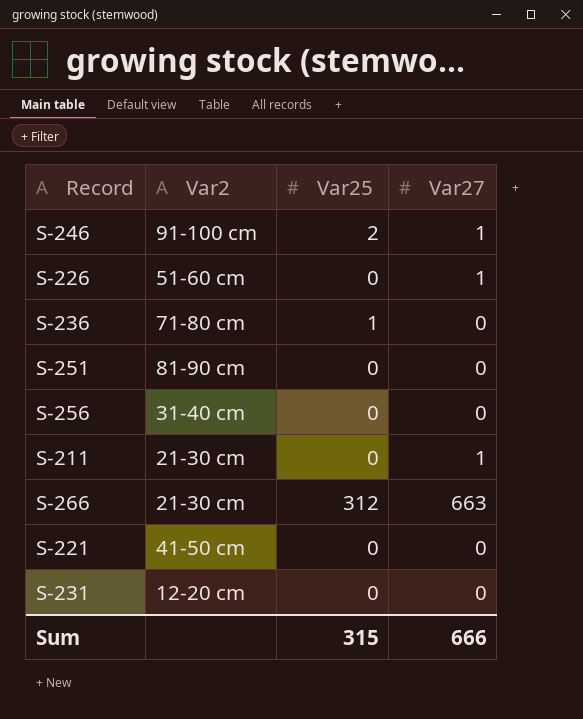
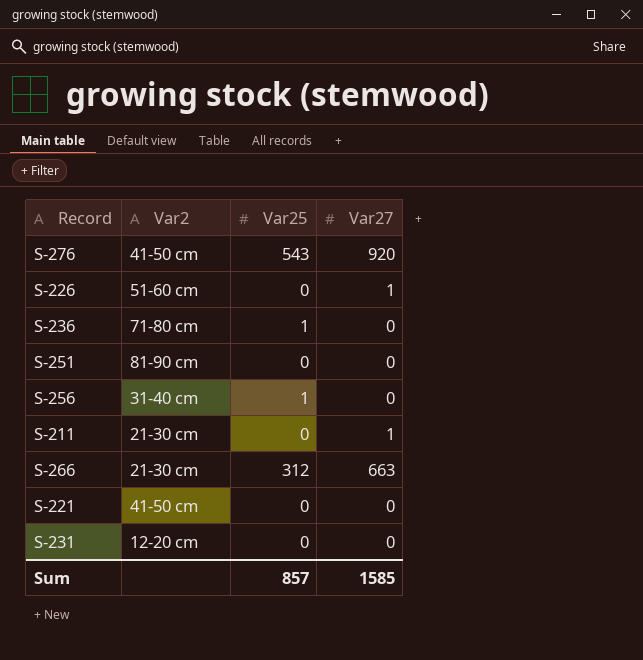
row S-246: 91-100 cm | 2 | 1 -> none
row S-276: none -> 41-50 cm | 543 | 920
S-256 | Var25: 0 -> 1
Sum | Var25: 315 -> 857
Sum | Var27: 666 -> 1585

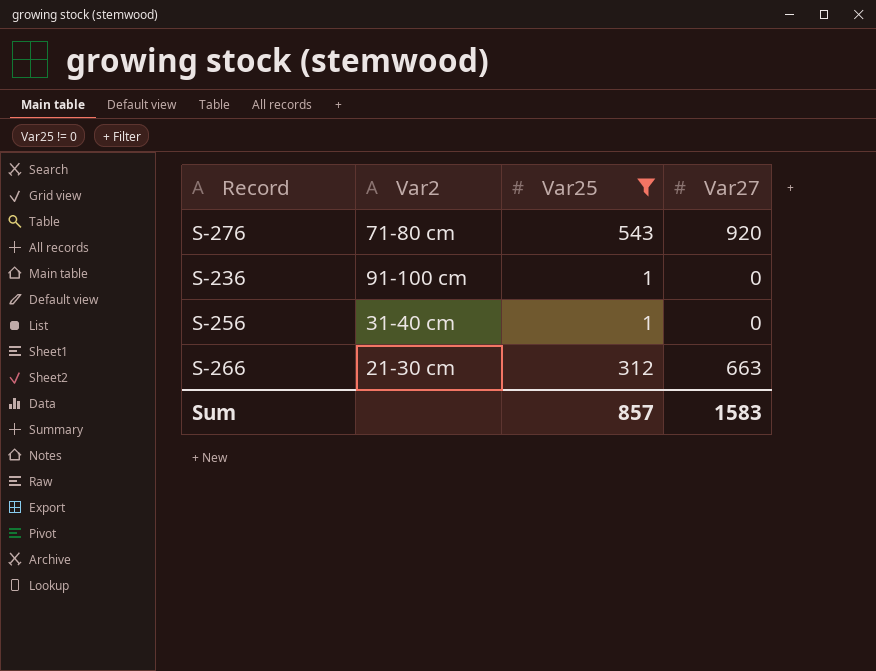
filter: none -> Var25 != 0
S-276 | Var2: 41-50 cm -> 71-80 cm
S-236 | Var2: 71-80 cm -> 91-100 cm
Sum | Var27: 1585 -> 1583

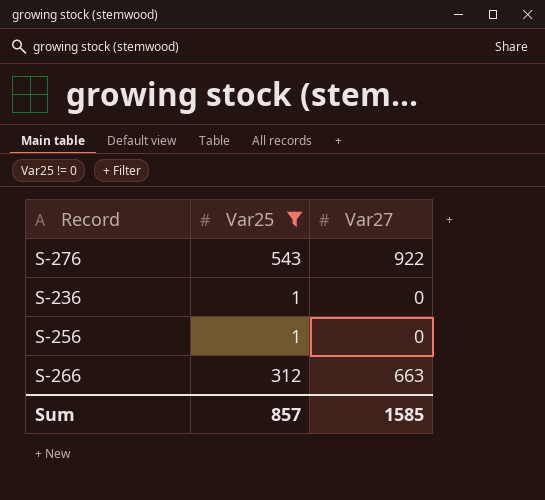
column Var2 | position: 2 -> none
S-276 | Var27: 920 -> 922
Sum | Var27: 1583 -> 1585

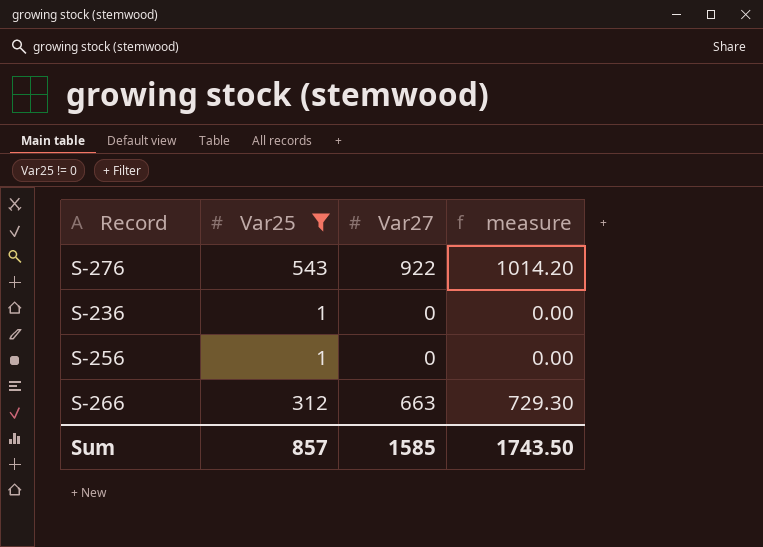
column measure | formula: none -> [Var27] * 1.1

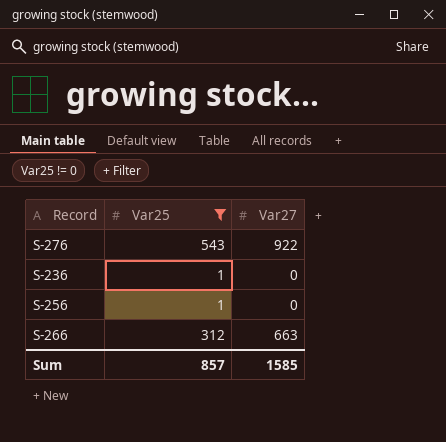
column measure | formula: [Var27] * 1.1 -> none

